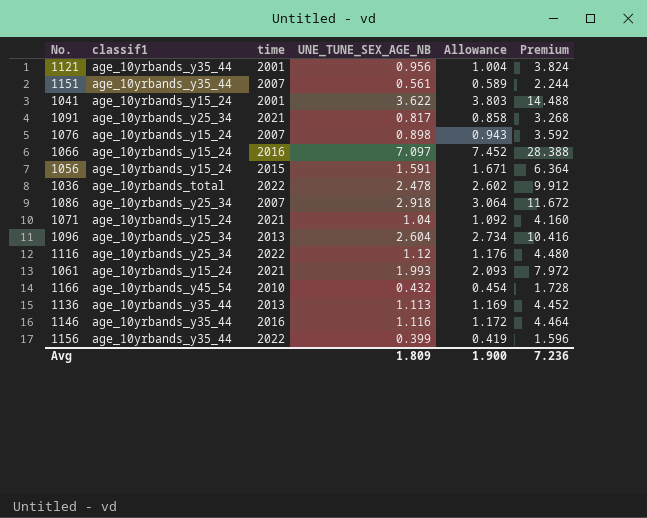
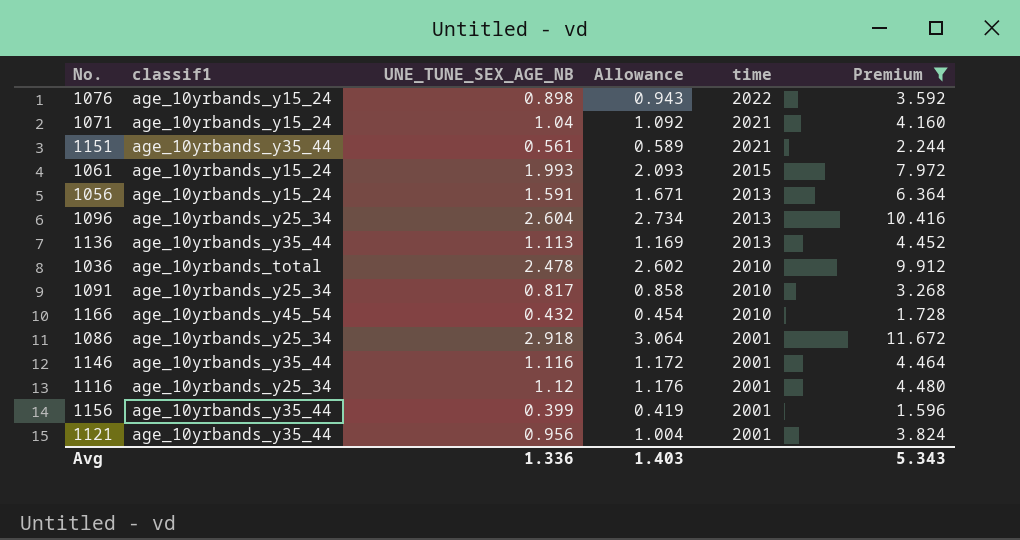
filter: none -> Premium <= 11.672
row order: none -> time descending
column time | position: 3 -> 5
1076 | time: 2007 -> 2022
1151 | time: 2007 -> 2021
1061 | time: 2021 -> 2015
1056 | time: 2015 -> 2013
1036 | time: 2022 -> 2010
1091 | time: 2021 -> 2010
1086 | time: 2007 -> 2001
1146 | time: 2016 -> 2001
1116 | time: 2022 -> 2001
1156 | time: 2022 -> 2001
Avg | UNE_TUNE_SEX_AGE_NB: 1.809 -> 1.336
Avg | Allowance: 1.900 -> 1.403
Avg | Premium: 7.236 -> 5.343

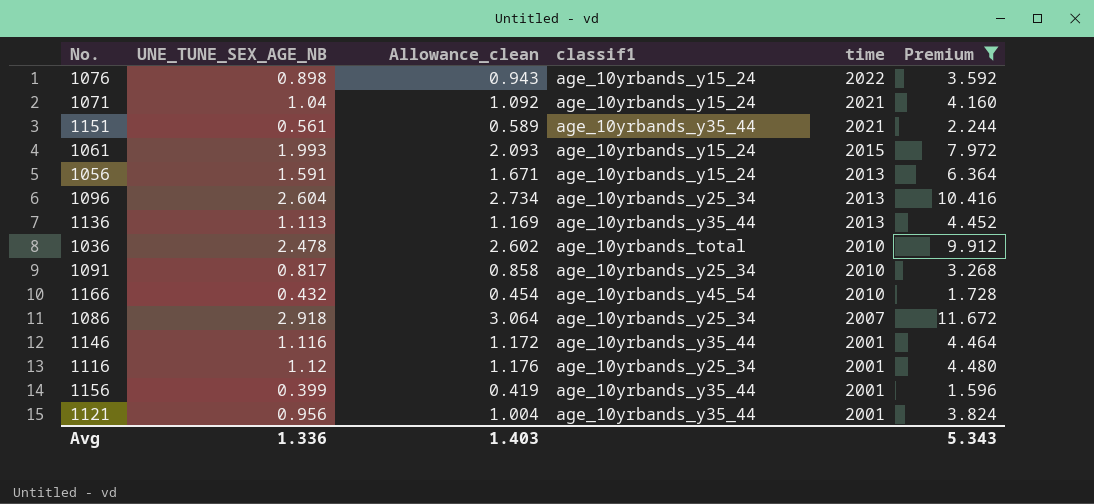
column name: Allowance -> Allowance_clean
column classif1 | position: 2 -> 4
1086 | time: 2001 -> 2007

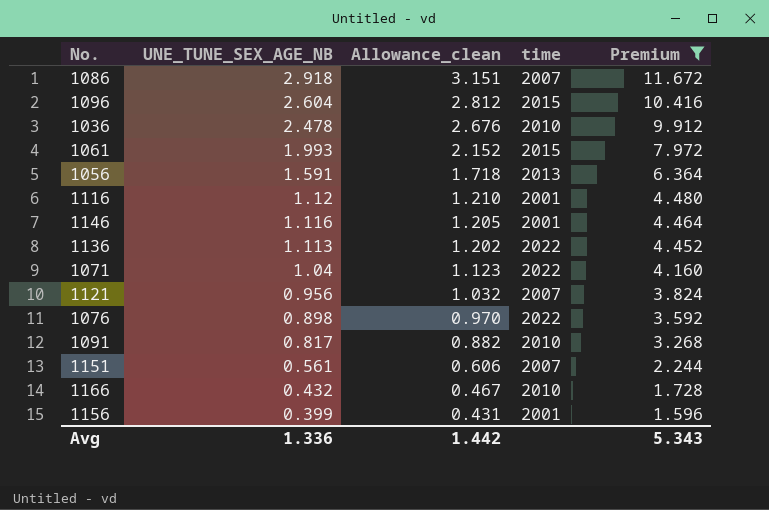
row order: time descending -> UNE_TUNE_SEX_AGE_NB descending
column classif1 | position: 4 -> none
column Allowance_clean | formula: [UNE_TUNE_SEX_AGE_NB] * 1.05 -> [UNE_TUNE_SEX_AGE_NB] * 1.08
1096 | time: 2013 -> 2015
1136 | time: 2013 -> 2022
1071 | time: 2021 -> 2022
1121 | time: 2001 -> 2007
1151 | time: 2021 -> 2007
Avg | Allowance_clean: 1.403 -> 1.442

